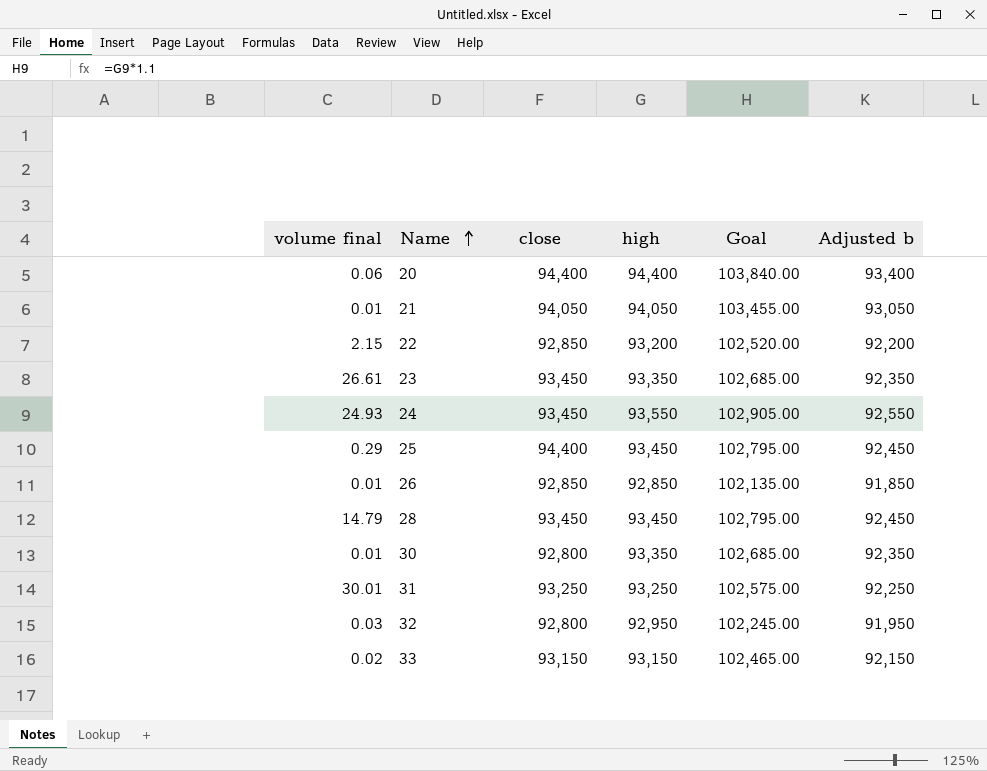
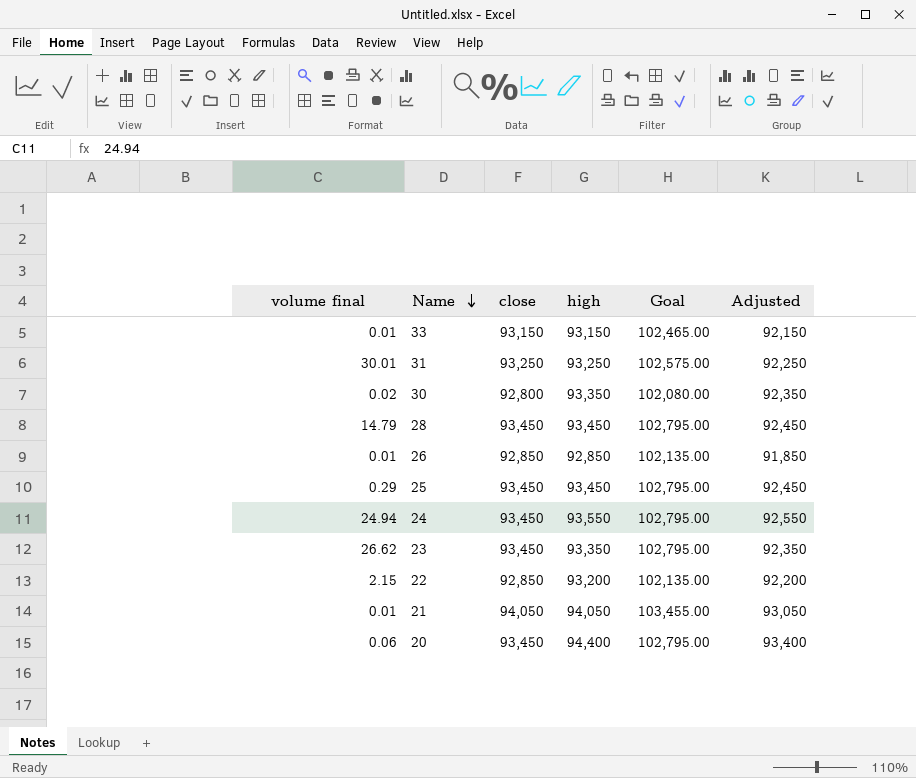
row order: Name ascending -> Name descending
column Goal | formula: [high] * 1.1 -> [close] * 1.1
column name: Adjusted b -> Adjusted
row 32: 0.03 | 92,800 | 92,950 | 102,245.00 | 91,950 -> none
33 | volume final: 0.02 -> 0.01
30 | volume final: 0.01 -> 0.02
25 | close: 94,400 -> 93,450
24 | volume final: 24.93 -> 24.94
23 | volume final: 26.61 -> 26.62
20 | close: 94,400 -> 93,450

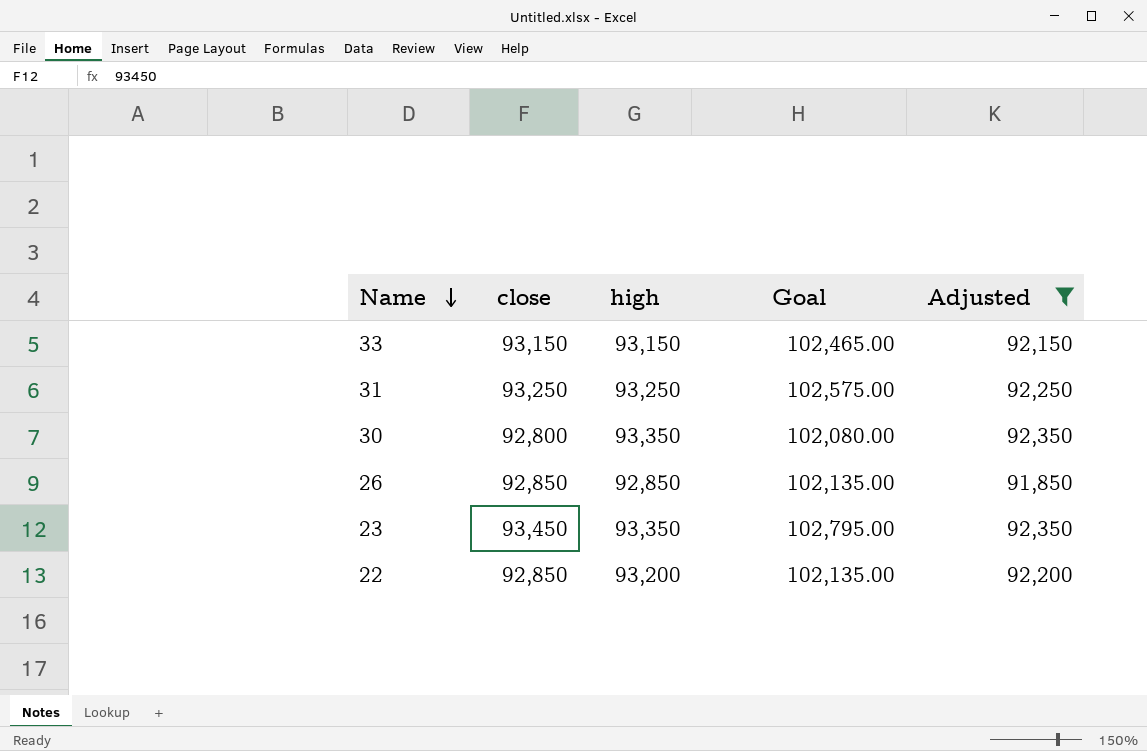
filter: none -> Adjusted <= 92,350
column volume final | position: 1 -> none

